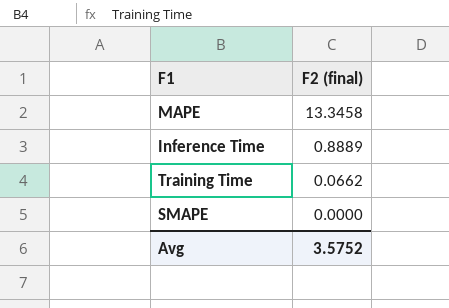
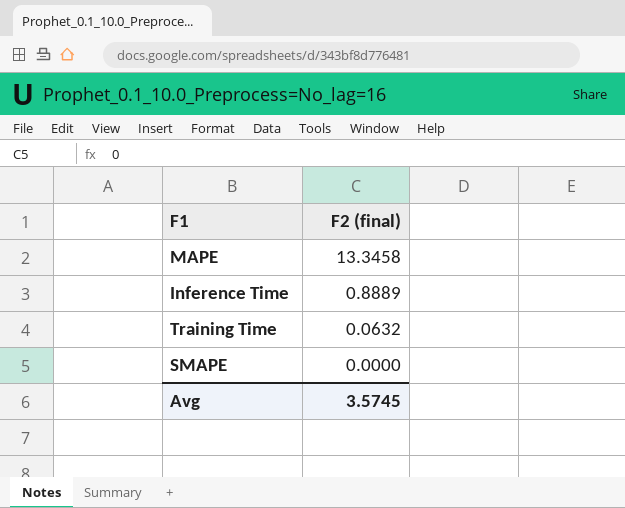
Training Time | F2 (final): 0.0662 -> 0.0632
Avg | F2 (final): 3.5752 -> 3.5745

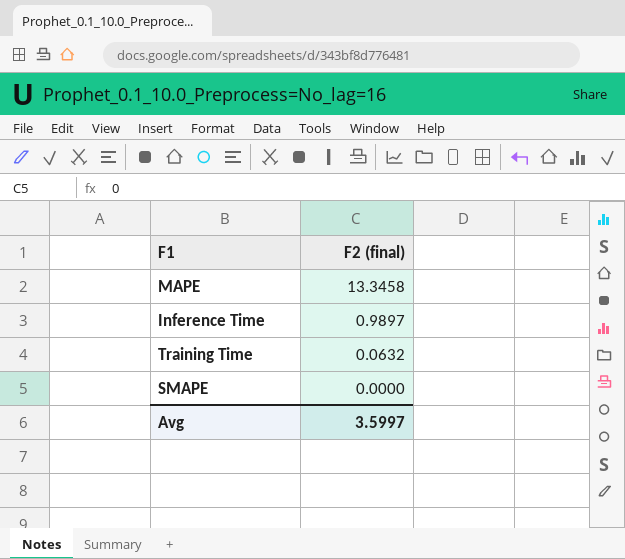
Inference Time | F2 (final): 0.8889 -> 0.9897
Avg | F2 (final): 3.5745 -> 3.5997

